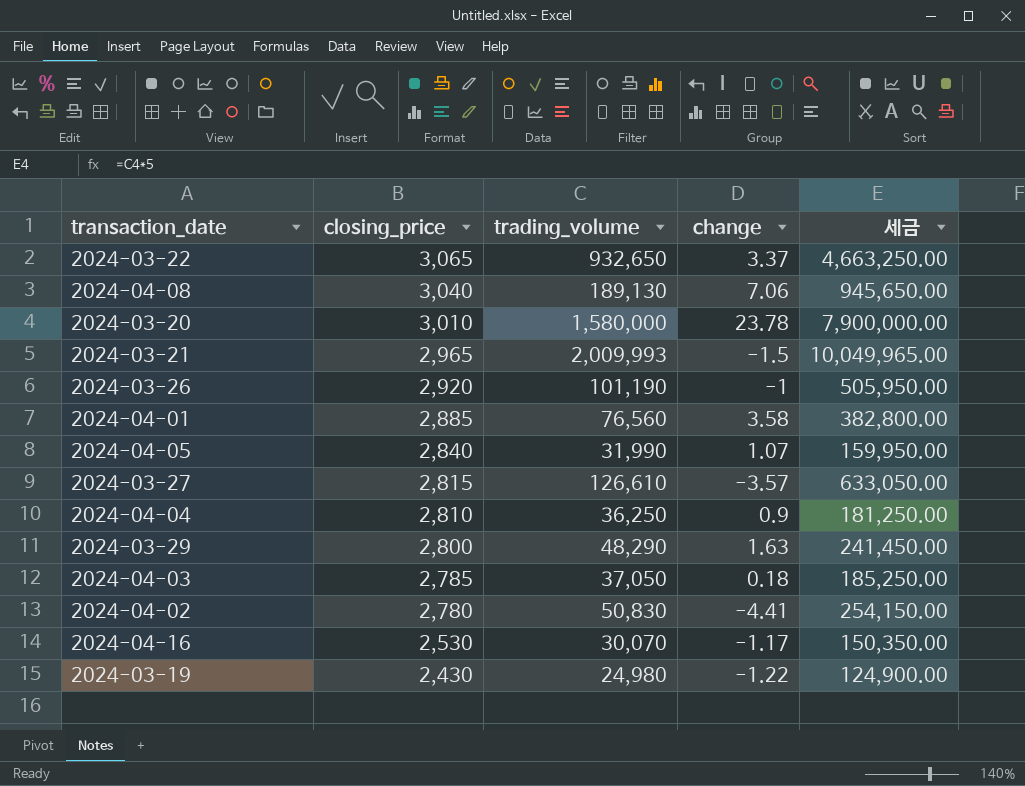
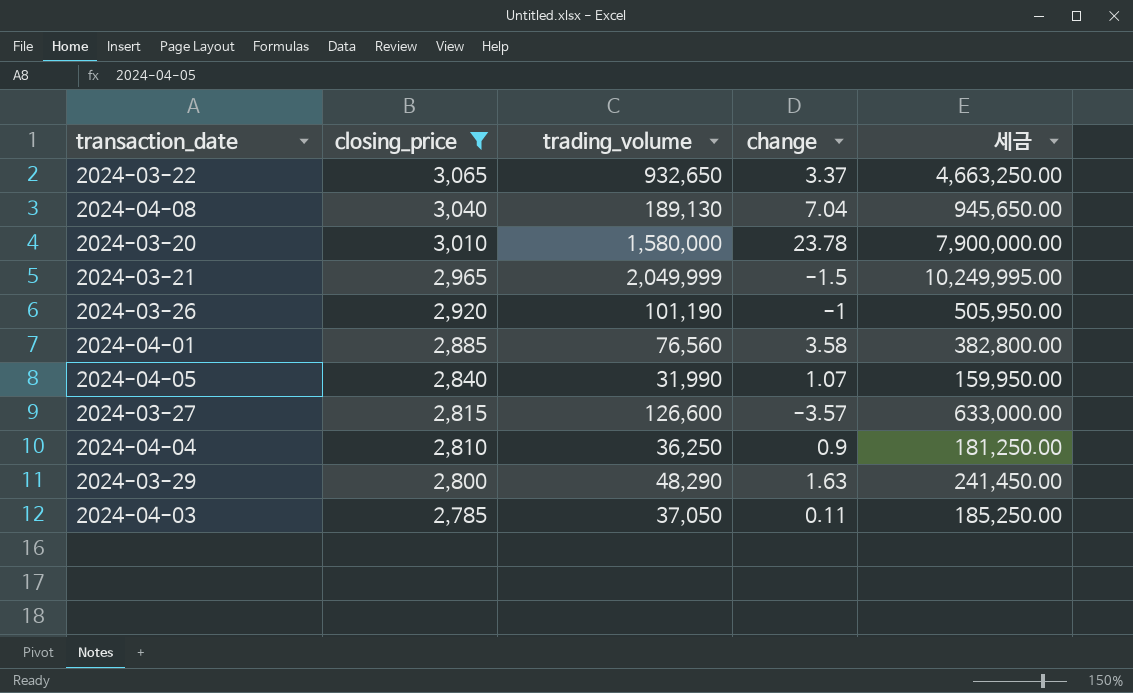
filter: none -> closing_price >= 2,785
2024-04-08 | change: 7.06 -> 7.04
2024-03-21 | trading_volume: 2,009,993 -> 2,049,999
2024-03-21 | 세금: 10,049,965.00 -> 10,249,995.00
2024-03-27 | trading_volume: 126,610 -> 126,600
2024-03-27 | 세금: 633,050.00 -> 633,000.00
2024-04-03 | change: 0.18 -> 0.11

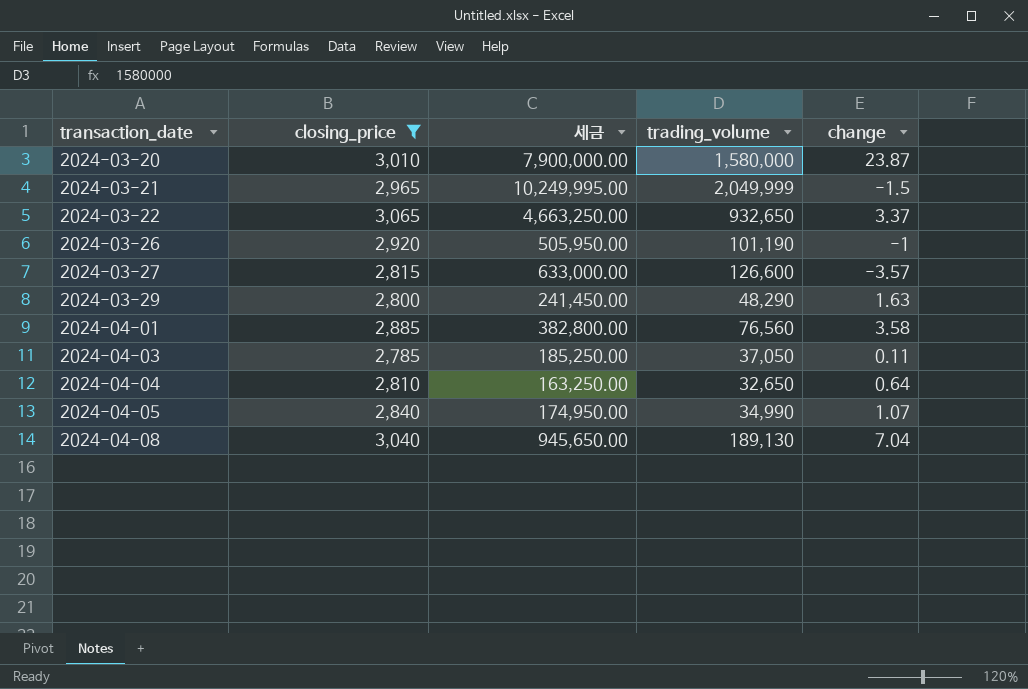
row order: closing_price descending -> transaction_date ascending
column 세금 | position: 5 -> 3
2024-03-20 | change: 23.78 -> 23.87
2024-04-04 | 세금: 181,250.00 -> 163,250.00
2024-04-04 | trading_volume: 36,250 -> 32,650
2024-04-04 | change: 0.9 -> 0.64
2024-04-05 | 세금: 159,950.00 -> 174,950.00
2024-04-05 | trading_volume: 31,990 -> 34,990

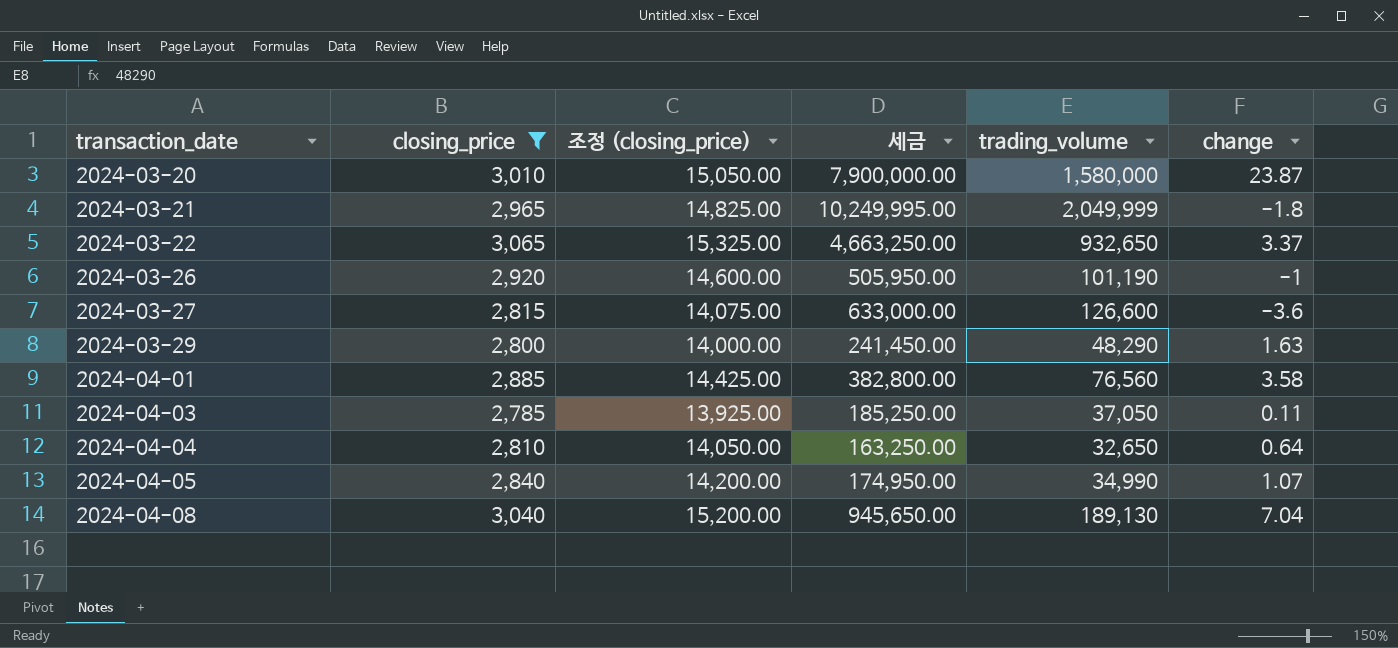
column 조정 (closing_price) | formula: none -> [closing_price] * 5
2024-03-21 | change: -1.5 -> -1.8
2024-03-27 | change: -3.57 -> -3.6

